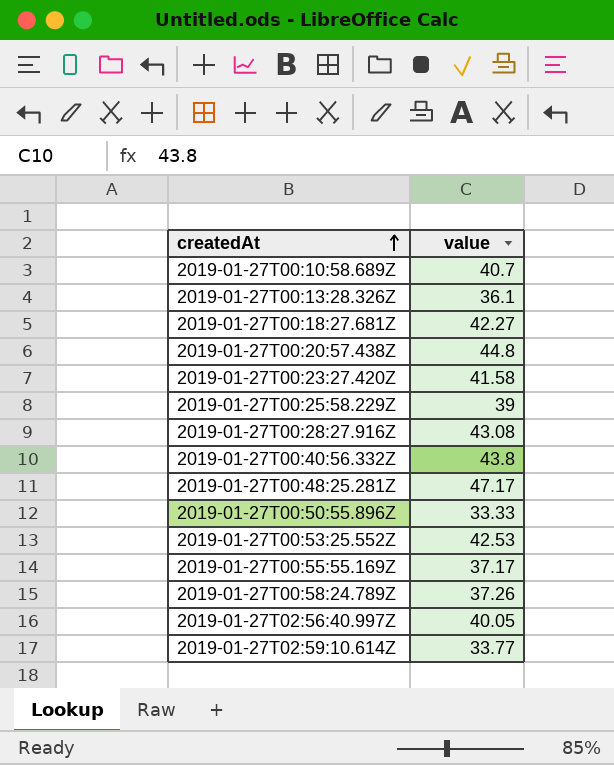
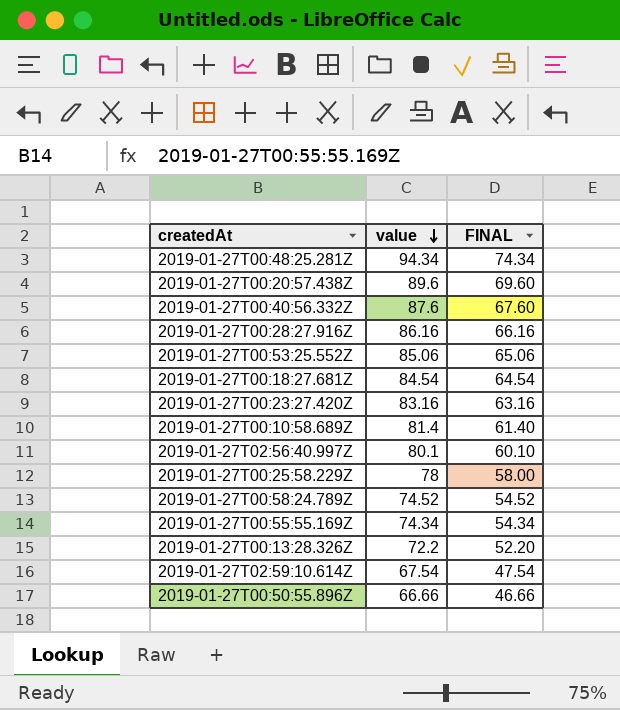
row order: createdAt ascending -> value descending
column FINAL | formula: none -> [value] - 20
2019-01-27T00:48:25.281Z | value: 47.17 -> 94.34
2019-01-27T00:20:57.438Z | value: 44.8 -> 89.6
2019-01-27T00:40:56.332Z | value: 43.8 -> 87.6
2019-01-27T00:28:27.916Z | value: 43.08 -> 86.16
2019-01-27T00:53:25.552Z | value: 42.53 -> 85.06
2019-01-27T00:18:27.681Z | value: 42.27 -> 84.54
2019-01-27T00:23:27.420Z | value: 41.58 -> 83.16
2019-01-27T00:10:58.689Z | value: 40.7 -> 81.4
2019-01-27T02:56:40.997Z | value: 40.05 -> 80.1
2019-01-27T00:25:58.229Z | value: 39 -> 78
2019-01-27T00:58:24.789Z | value: 37.26 -> 74.52
2019-01-27T00:55:55.169Z | value: 37.17 -> 74.34
2019-01-27T00:13:28.326Z | value: 36.1 -> 72.2
2019-01-27T02:59:10.614Z | value: 33.77 -> 67.54
2019-01-27T00:50:55.896Z | value: 33.33 -> 66.66

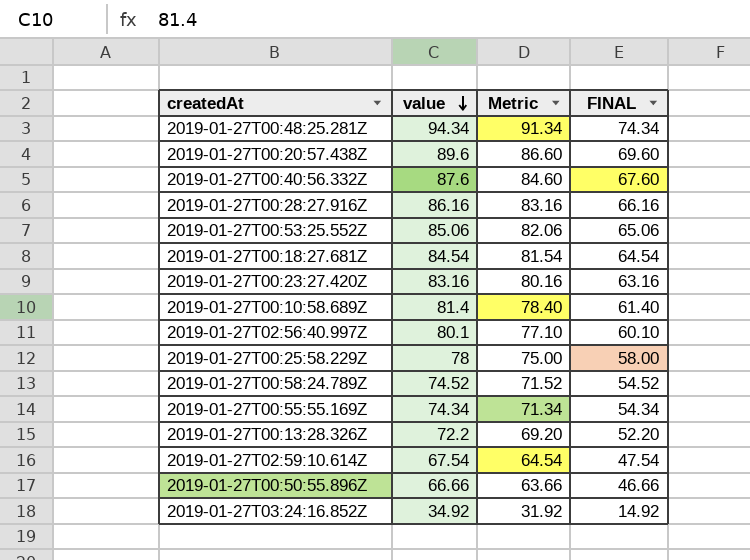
column Metric | formula: none -> [value] - 3
row 2019-01-27T03:24:16.852Z: none -> 34.92 | 31.92 | 14.92

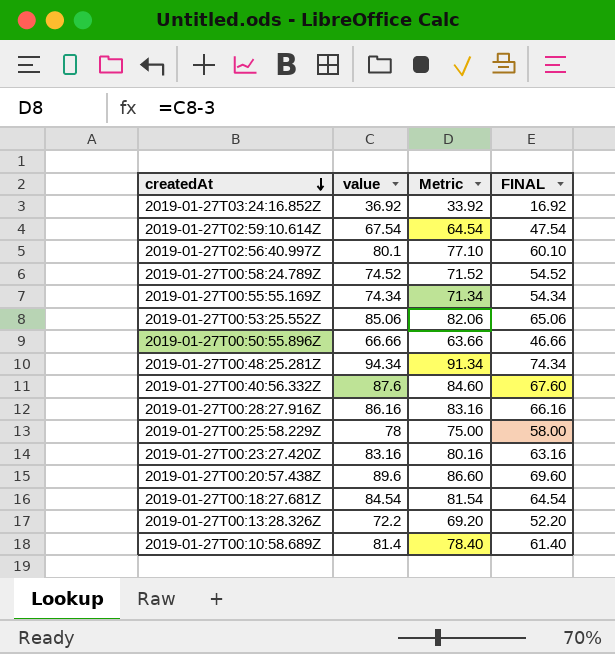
row order: value descending -> createdAt descending
2019-01-27T03:24:16.852Z | value: 34.92 -> 36.92
2019-01-27T03:24:16.852Z | Metric: 31.92 -> 33.92
2019-01-27T03:24:16.852Z | FINAL: 14.92 -> 16.92

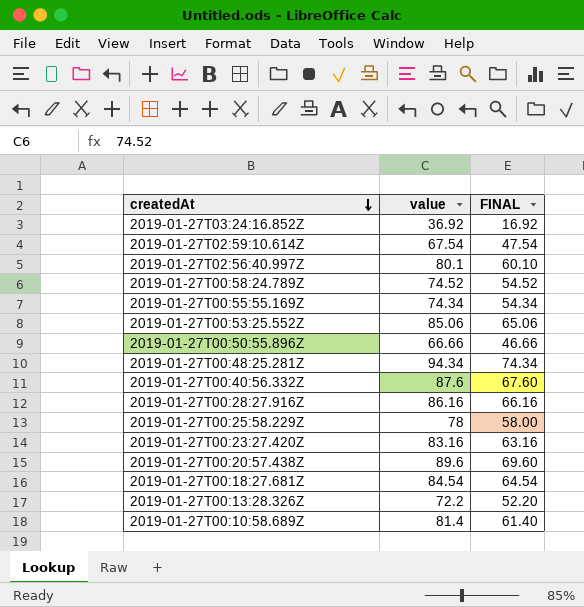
column Metric | formula: [value] - 3 -> none

